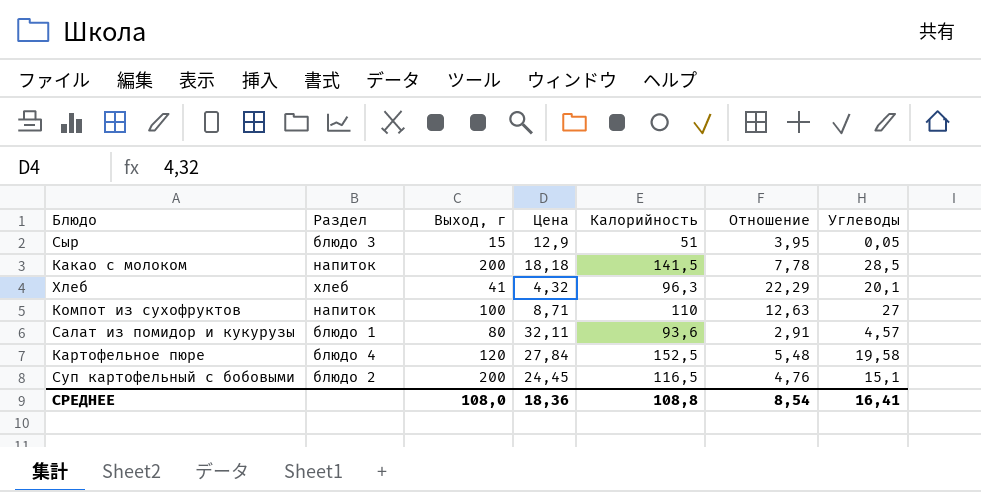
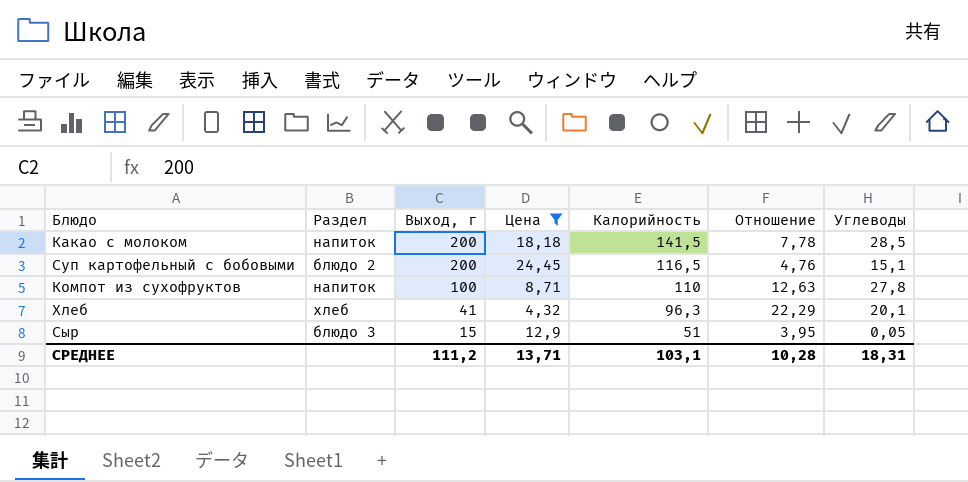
filter: none -> Цена <= 24,45
row order: none -> Выход, г descending
Компот из сухофруктов | Углеводы: 27 -> 27,8
СРЕДНЕЕ | Выход, г: 108,0 -> 111,2
СРЕДНЕЕ | Цена: 18,36 -> 13,71
СРЕДНЕЕ | Калорийность: 108,8 -> 103,1
СРЕДНЕЕ | Отношение: 8,54 -> 10,28
СРЕДНЕЕ | Углеводы: 16,41 -> 18,31

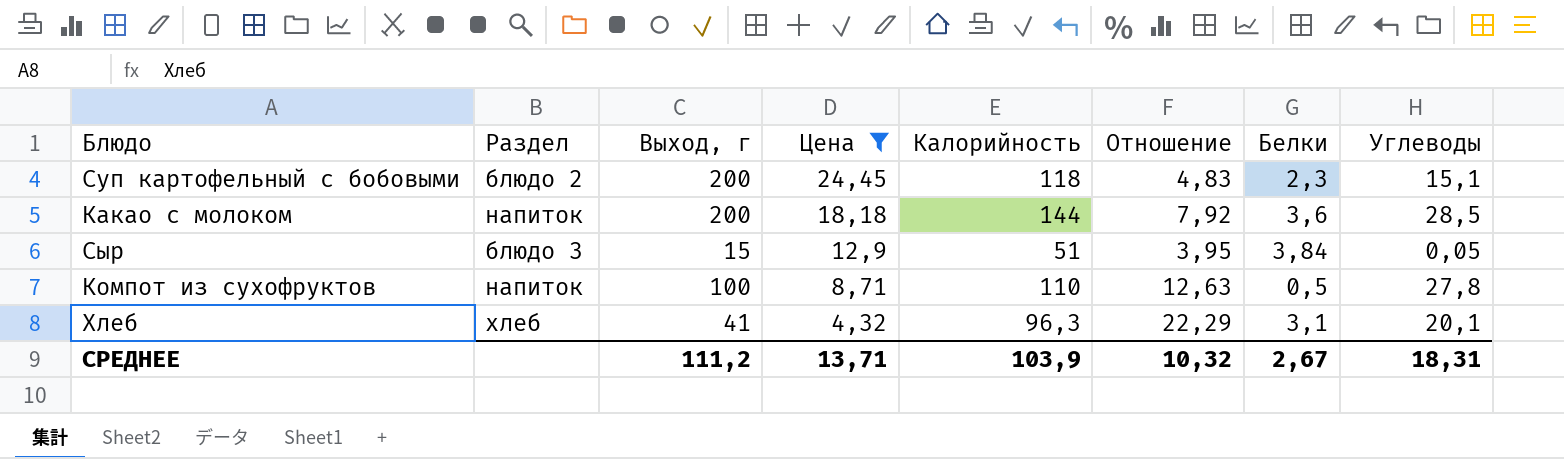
row order: Выход, г descending -> Цена descending
column Белки | position: none -> 7
Суп картофельный с бобовыми | Калорийность: 116,5 -> 118
Суп картофельный с бобовыми | Отношение: 4,76 -> 4,83
Какао с молоком | Калорийность: 141,5 -> 144
Какао с молоком | Отношение: 7,78 -> 7,92
СРЕДНЕЕ | Калорийность: 103,1 -> 103,9
СРЕДНЕЕ | Отношение: 10,28 -> 10,32

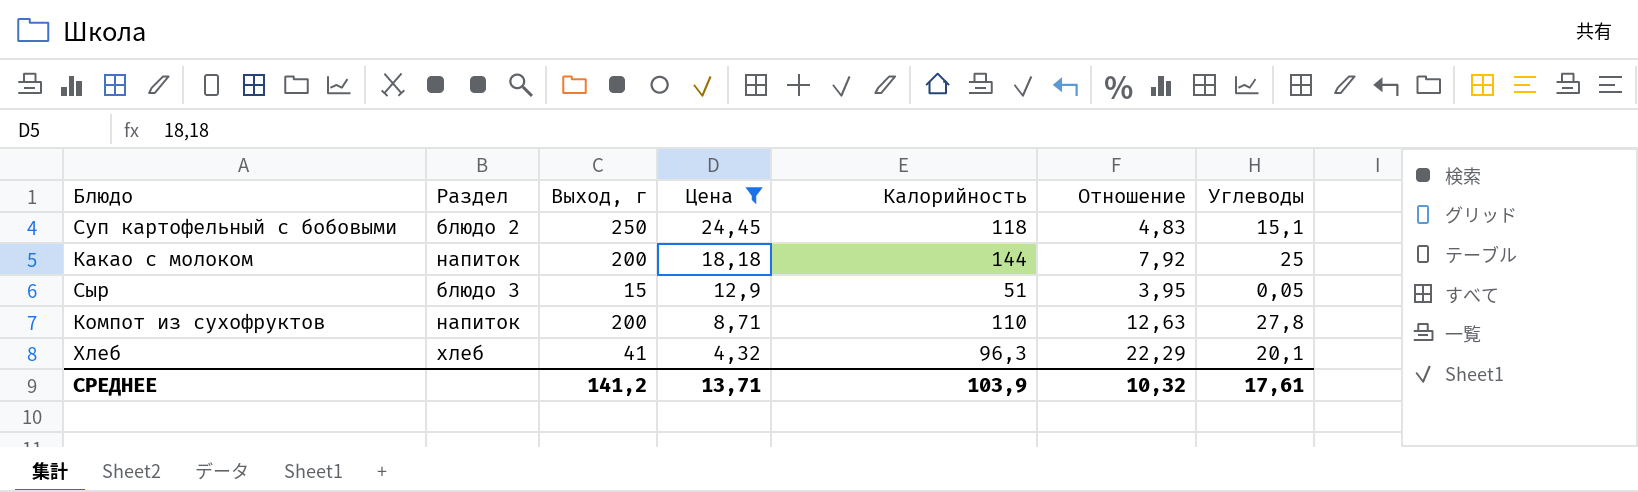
column Белки | position: 7 -> none
Суп картофельный с бобовыми | Выход, г: 200 -> 250
Какао с молоком | Углеводы: 28,5 -> 25
Компот из сухофруктов | Выход, г: 100 -> 200
СРЕДНЕЕ | Выход, г: 111,2 -> 141,2
СРЕДНЕЕ | Углеводы: 18,31 -> 17,61

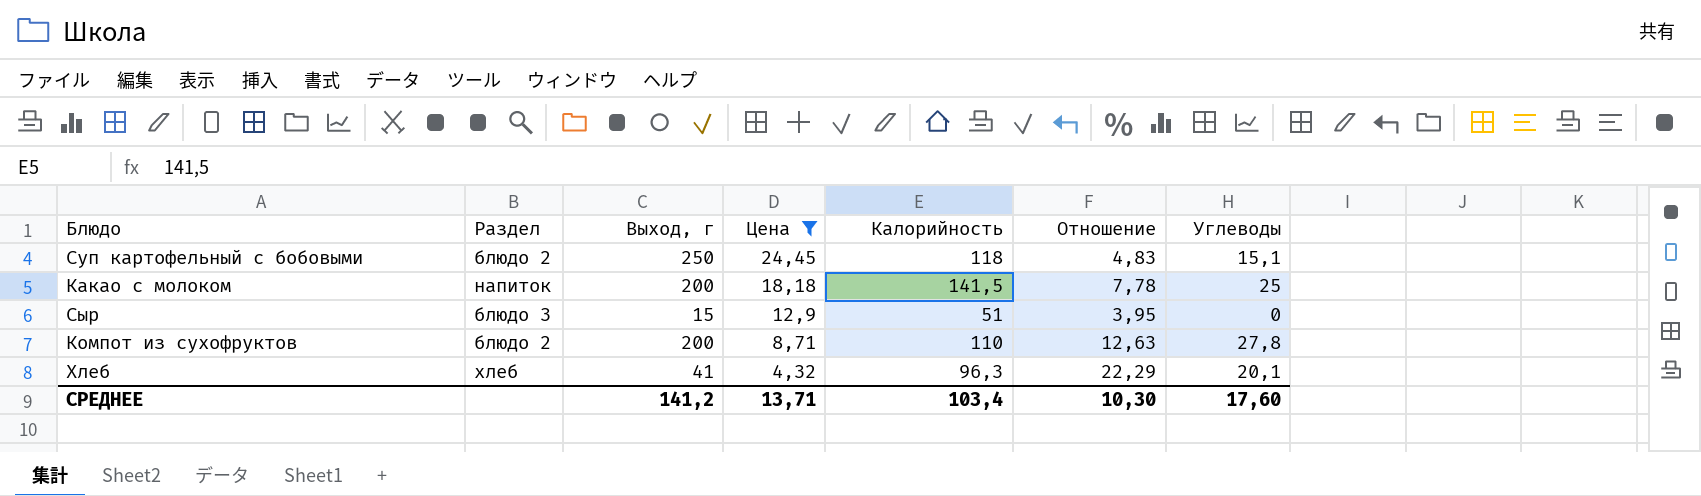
Какао с молоком | Калорийность: 144 -> 141,5
Какао с молоком | Отношение: 7,92 -> 7,78
Сыр | Углеводы: 0,05 -> 0
Компот из сухофруктов | Раздел: напиток -> блюдо 2
СРЕДНЕЕ | Калорийность: 103,9 -> 103,4
СРЕДНЕЕ | Отношение: 10,32 -> 10,30
СРЕДНЕЕ | Углеводы: 17,61 -> 17,60

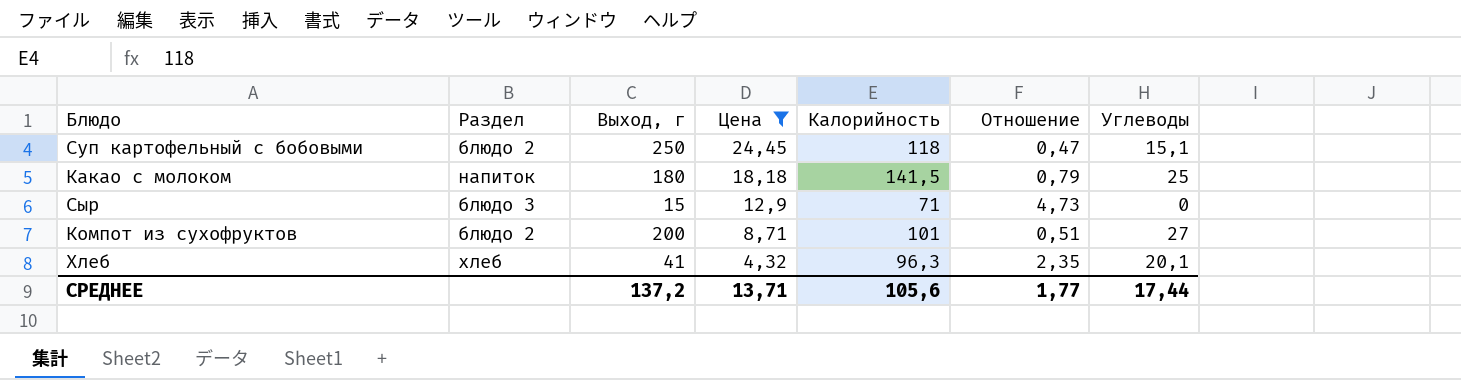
column Отношение | formula: [Калорийность] / [Цена] -> [Калорийность] / [Выход, г]
Какао с молоком | Выход, г: 200 -> 180
Сыр | Калорийность: 51 -> 71
Компот из сухофруктов | Калорийность: 110 -> 101
Компот из сухофруктов | Углеводы: 27,8 -> 27
СРЕДНЕЕ | Выход, г: 141,2 -> 137,2
СРЕДНЕЕ | Калорийность: 103,4 -> 105,6
СРЕДНЕЕ | Отношение: 10,30 -> 1,77
СРЕДНЕЕ | Углеводы: 17,60 -> 17,44

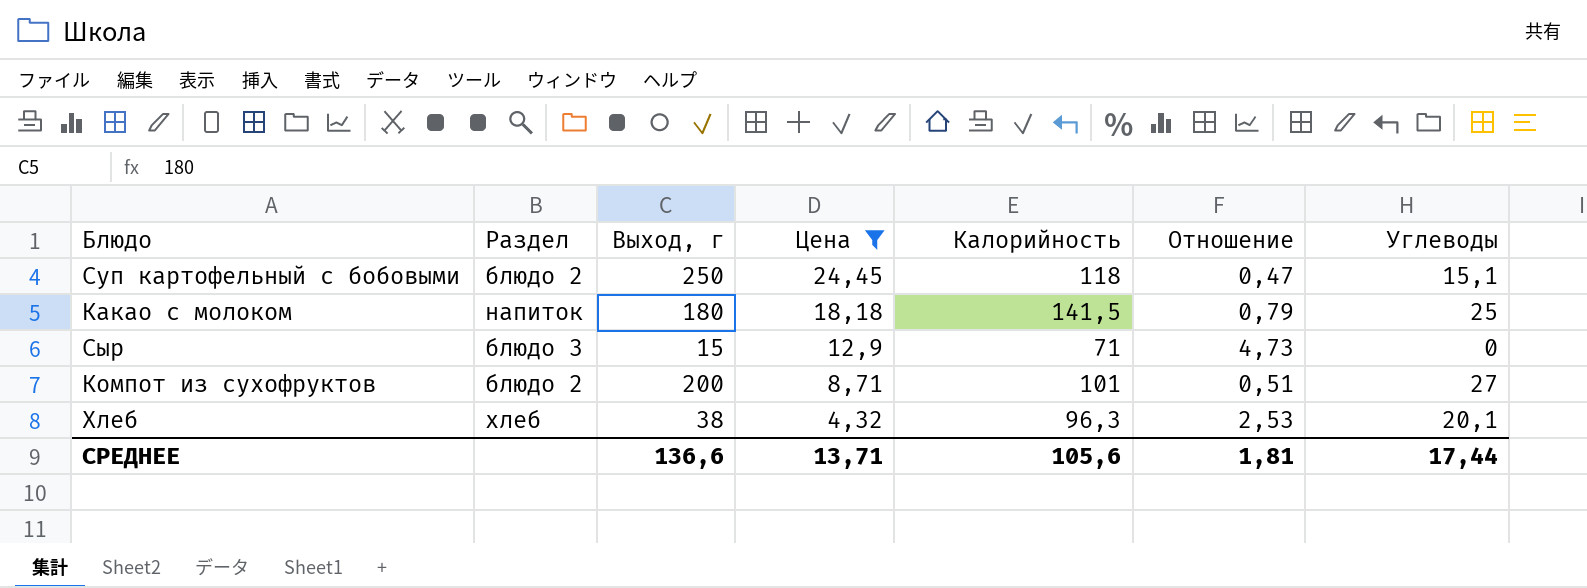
Хлеб | Выход, г: 41 -> 38
Хлеб | Отношение: 2,35 -> 2,53
СРЕДНЕЕ | Выход, г: 137,2 -> 136,6
СРЕДНЕЕ | Отношение: 1,77 -> 1,81

